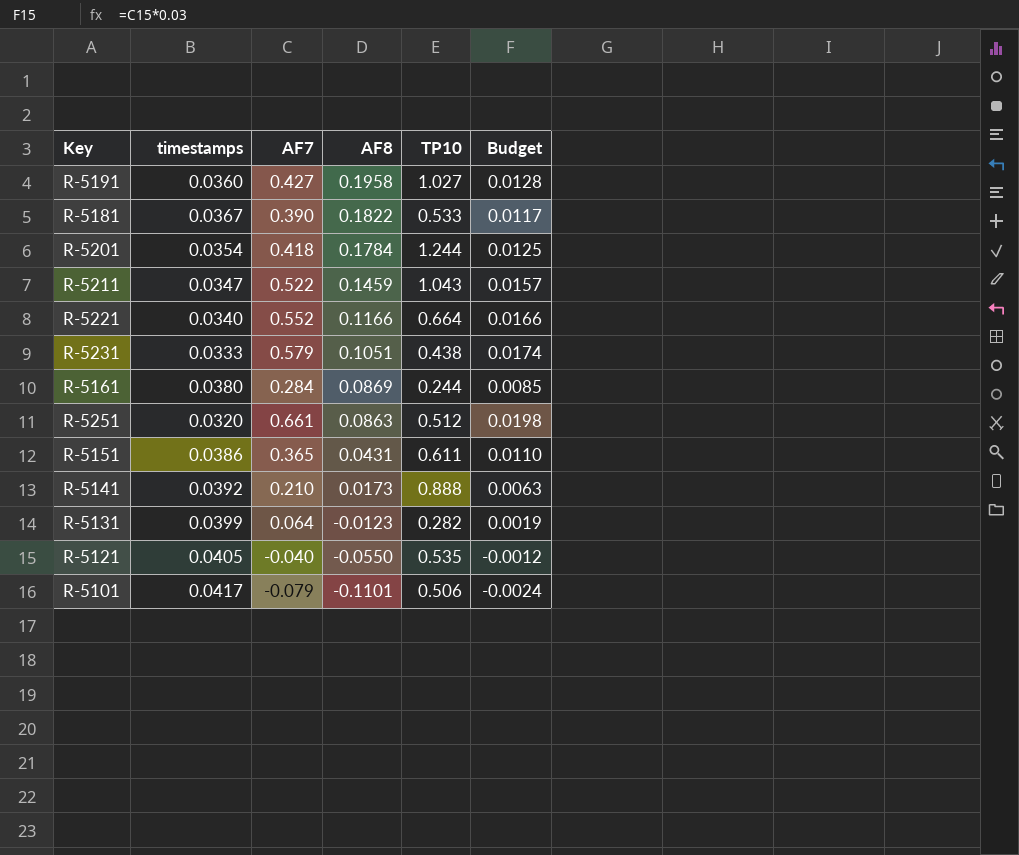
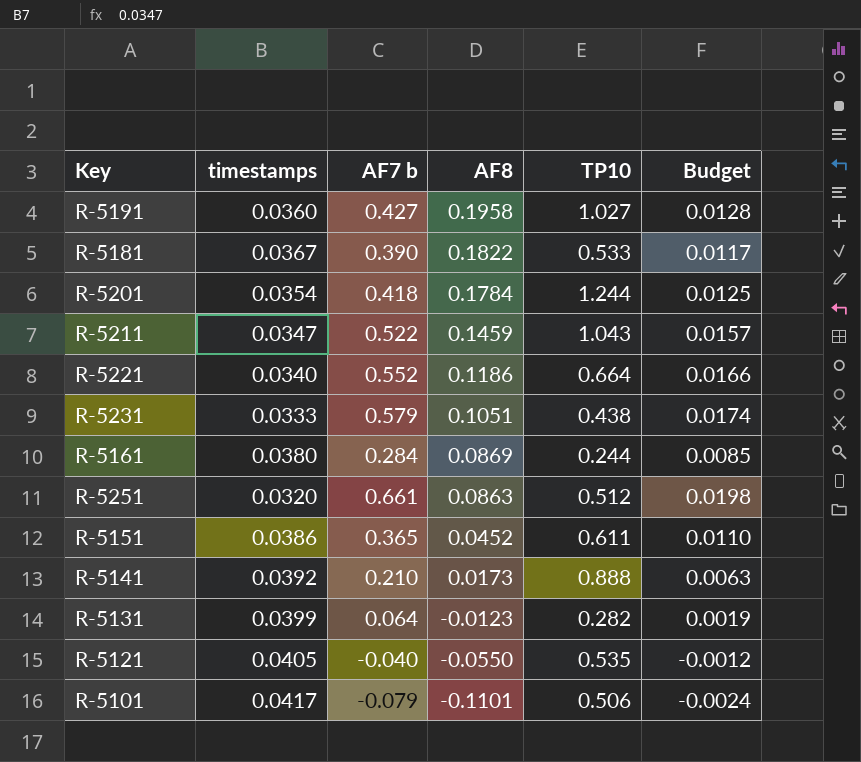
column name: AF7 -> AF7 b
R-5221 | AF8: 0.1166 -> 0.1186
R-5151 | AF8: 0.0431 -> 0.0452

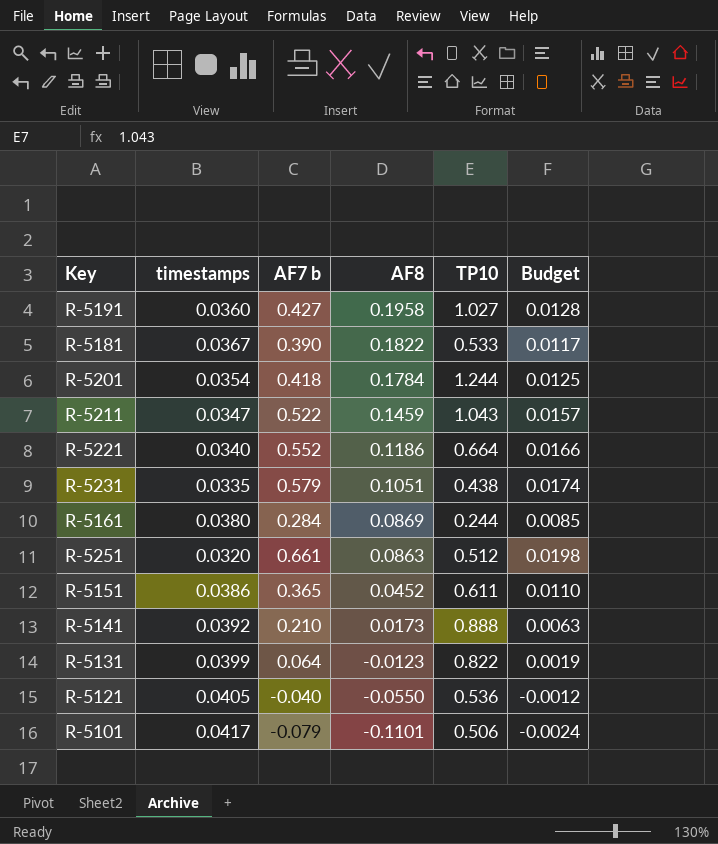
R-5231 | timestamps: 0.0333 -> 0.0335
R-5131 | TP10: 0.282 -> 0.822
R-5121 | TP10: 0.535 -> 0.536

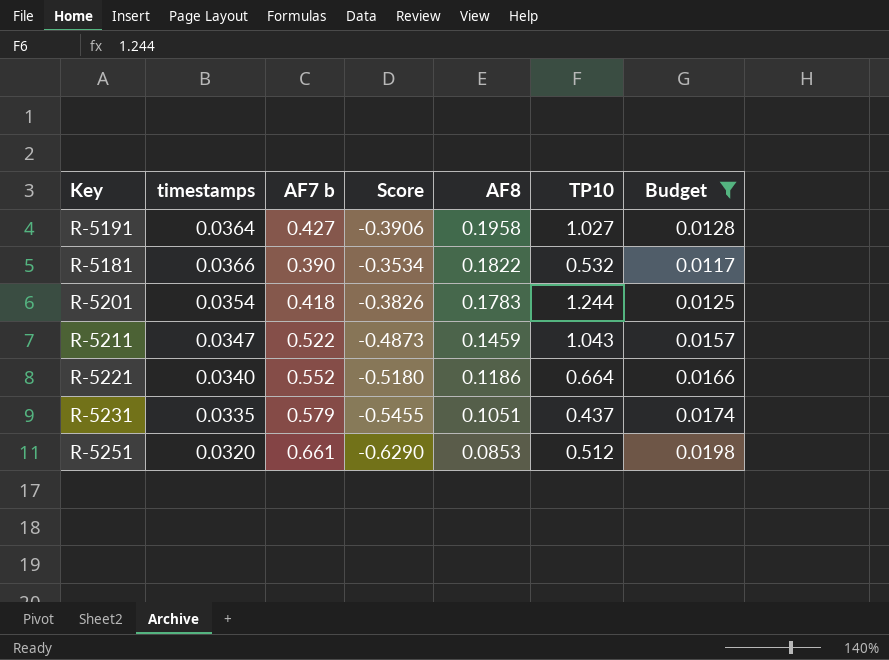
filter: none -> Budget >= 0.0117
column Score | formula: none -> [timestamps] - [AF7 b]
R-5191 | timestamps: 0.0360 -> 0.0364
R-5181 | timestamps: 0.0367 -> 0.0366
R-5181 | TP10: 0.533 -> 0.532
R-5201 | AF8: 0.1784 -> 0.1783
R-5231 | TP10: 0.438 -> 0.437
R-5251 | AF8: 0.0863 -> 0.0853

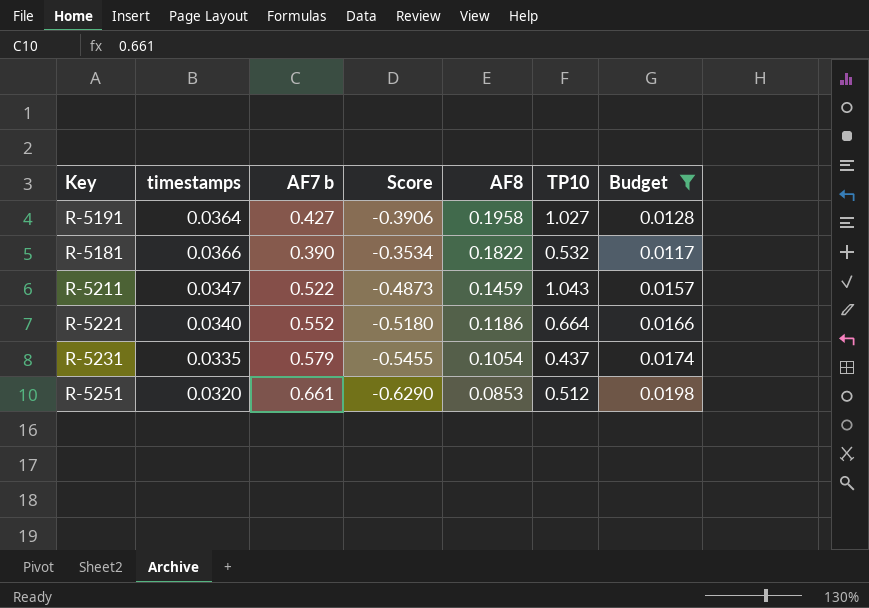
row R-5201: 0.0354 | 0.418 | -0.3826 | 0.1783 | 1.244 | 0.0125 -> none
R-5231 | AF8: 0.1051 -> 0.1054

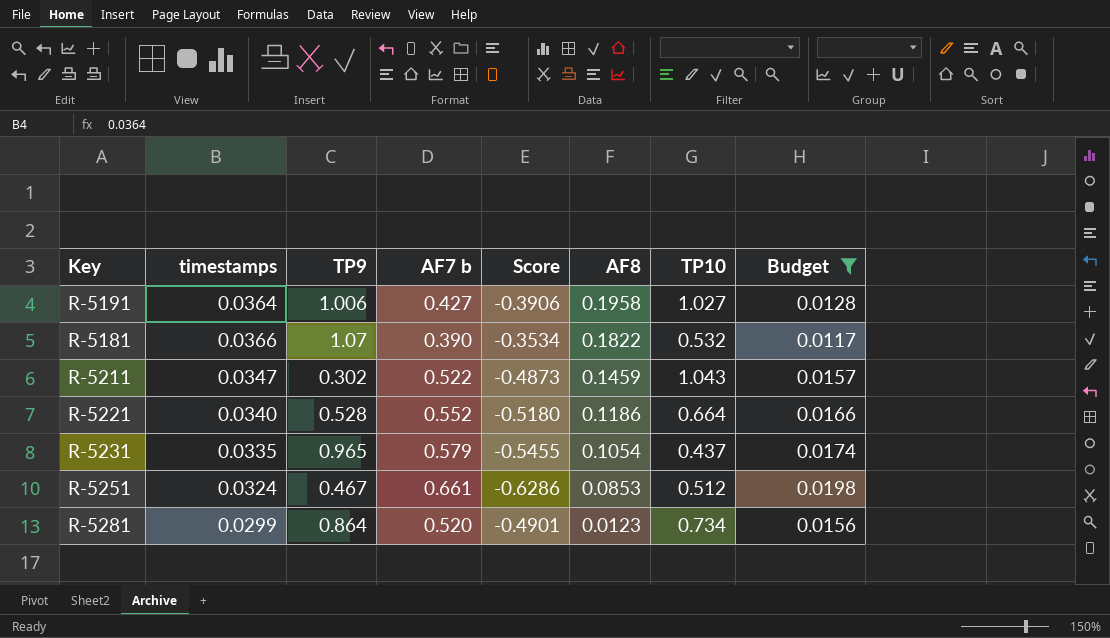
column TP9 | position: none -> 3
R-5251 | timestamps: 0.0320 -> 0.0324
R-5251 | Score: -0.6290 -> -0.6286
row R-5281: none -> 0.0299 | 0.864 | 0.520 | -0.4901 | 0.0123 | 0.734 | 0.0156

